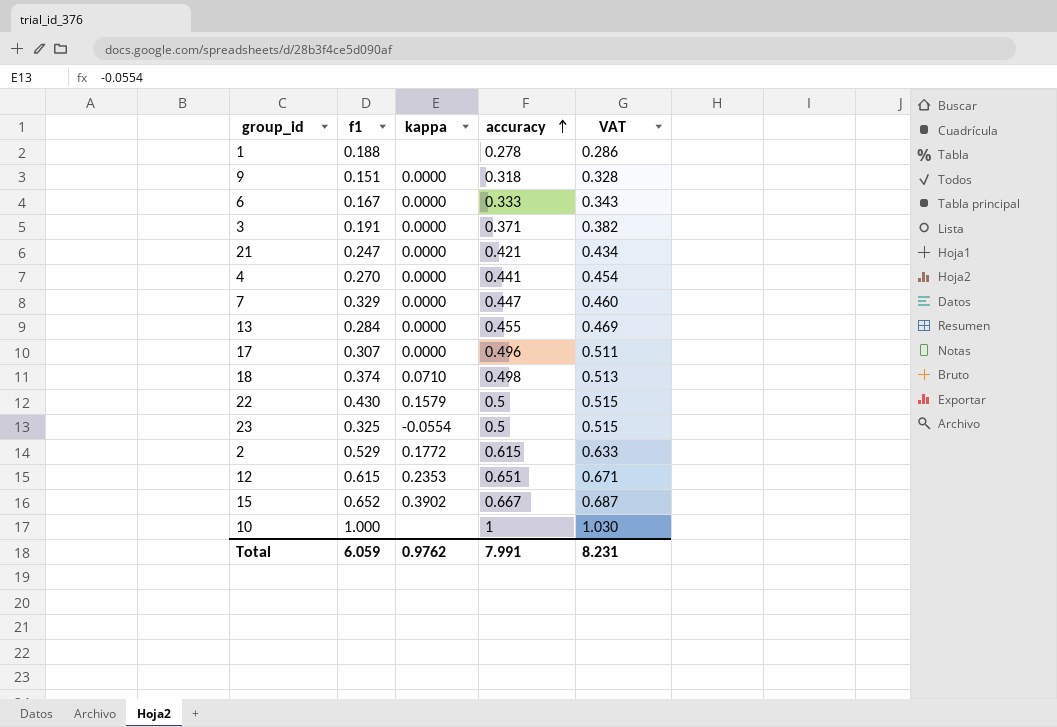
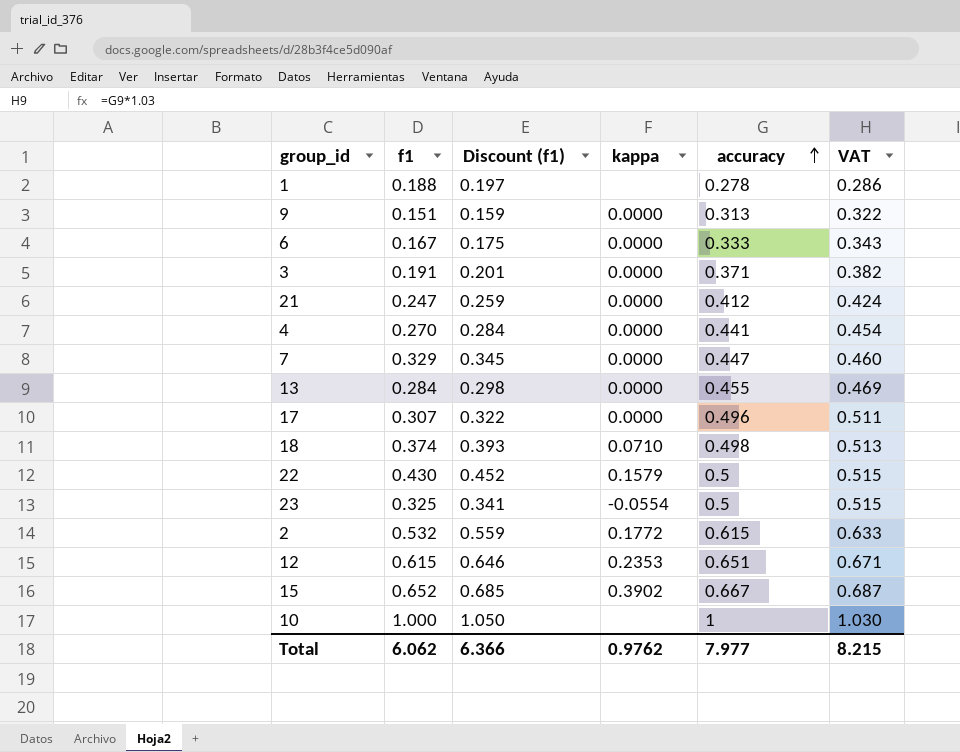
column Discount (f1) | formula: none -> [f1] * 1.05
9 | accuracy: 0.318 -> 0.313
9 | VAT: 0.328 -> 0.322
21 | accuracy: 0.421 -> 0.412
21 | VAT: 0.434 -> 0.424
2 | f1: 0.529 -> 0.532
Total | f1: 6.059 -> 6.062
Total | accuracy: 7.991 -> 7.977
Total | VAT: 8.231 -> 8.215

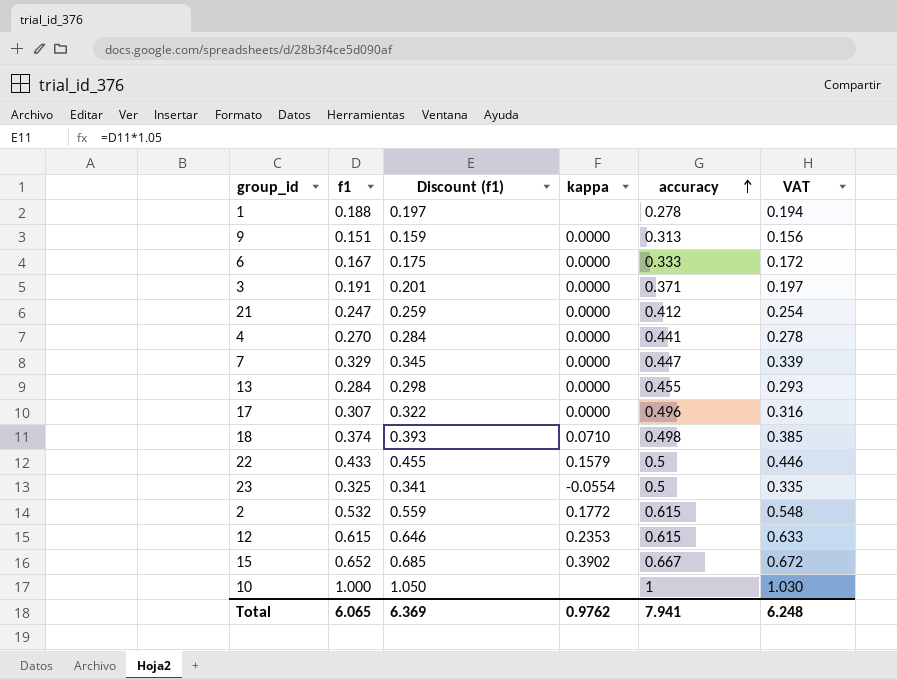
column VAT | formula: [accuracy] * 1.03 -> [f1] * 1.03
22 | f1: 0.430 -> 0.433
22 | Discount (f1): 0.452 -> 0.455
12 | accuracy: 0.651 -> 0.615
Total | f1: 6.062 -> 6.065
Total | Discount (f1): 6.366 -> 6.369
Total | accuracy: 7.977 -> 7.941
Total | VAT: 8.215 -> 6.248

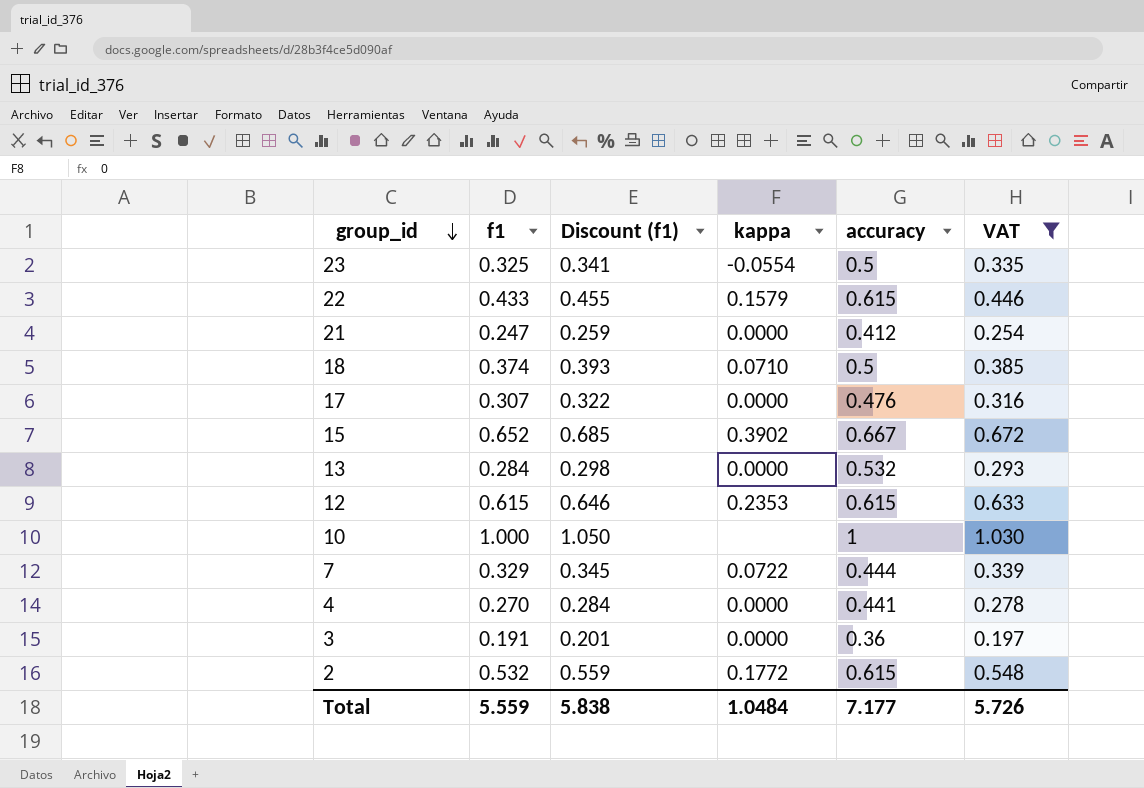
filter: none -> VAT >= 0.197
row order: accuracy ascending -> group_id descending
22 | accuracy: 0.5 -> 0.615
18 | accuracy: 0.498 -> 0.5
17 | accuracy: 0.496 -> 0.476
13 | accuracy: 0.455 -> 0.532
7 | kappa: 0.0000 -> 0.0722
7 | accuracy: 0.447 -> 0.444
3 | accuracy: 0.371 -> 0.36
Total | f1: 6.065 -> 5.559
Total | Discount (f1): 6.369 -> 5.838
Total | kappa: 0.9762 -> 1.0484
Total | accuracy: 7.941 -> 7.177
Total | VAT: 6.248 -> 5.726

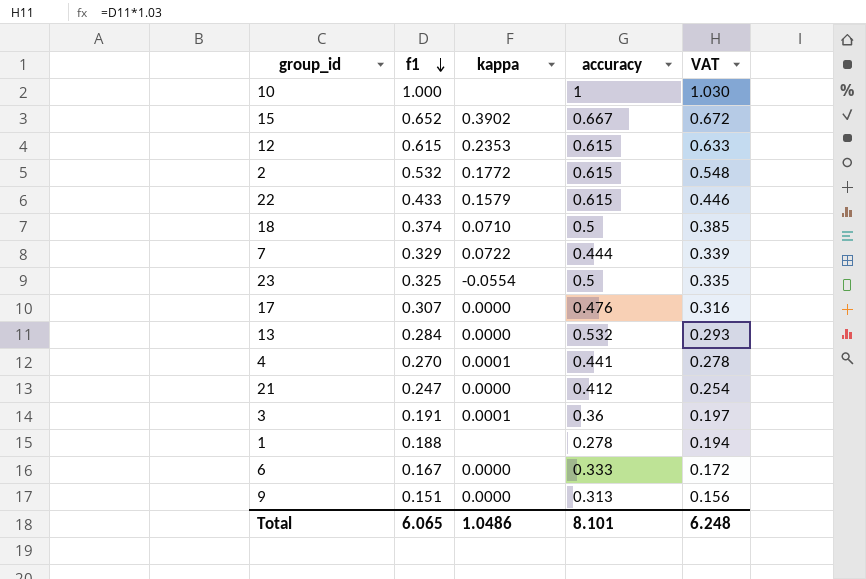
filter: VAT >= 0.197 -> none
row order: group_id descending -> f1 descending
column Discount (f1) | formula: [f1] * 1.05 -> none
4 | kappa: 0.0000 -> 0.0001
3 | kappa: 0.0000 -> 0.0001
Total | f1: 5.559 -> 6.065
Total | kappa: 1.0484 -> 1.0486
Total | accuracy: 7.177 -> 8.101
Total | VAT: 5.726 -> 6.248

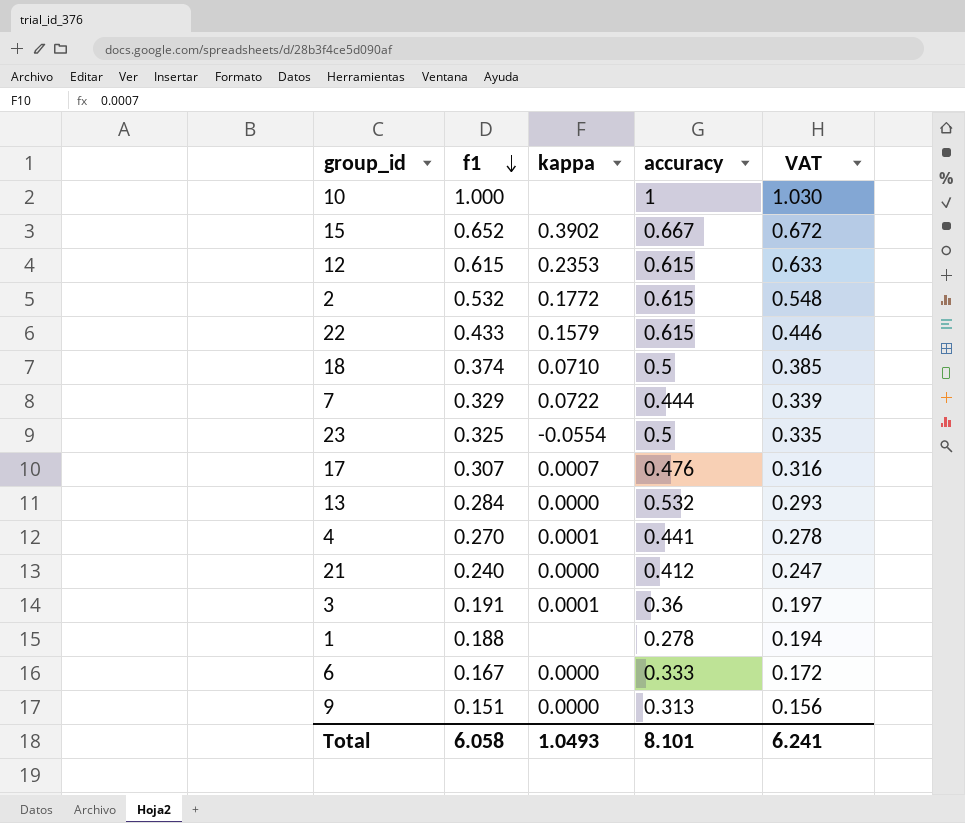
17 | kappa: 0.0000 -> 0.0007
21 | f1: 0.247 -> 0.240
21 | VAT: 0.254 -> 0.247
Total | f1: 6.065 -> 6.058
Total | kappa: 1.0486 -> 1.0493
Total | VAT: 6.248 -> 6.241

